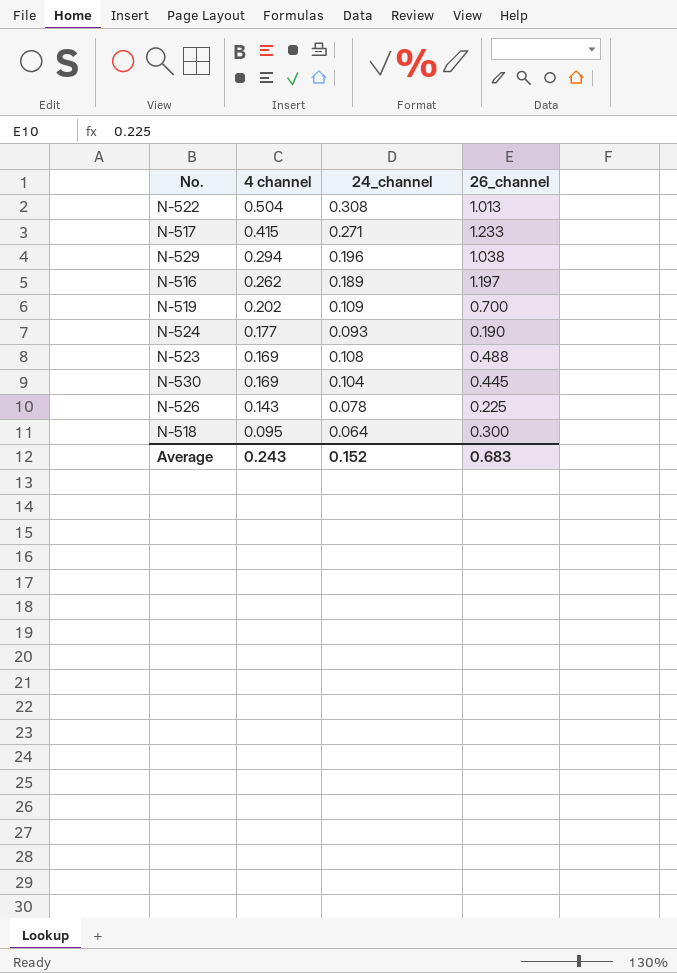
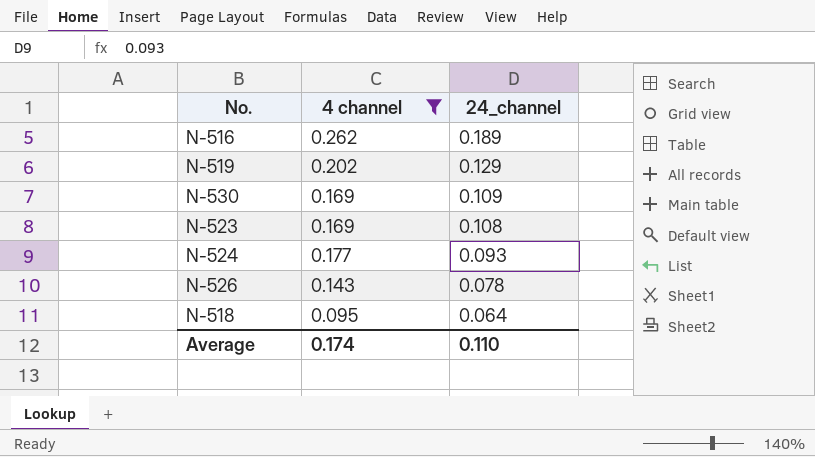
filter: none -> 4 channel <= 0.262
row order: 4 channel descending -> 24_channel descending
column 26_channel | position: 4 -> none
N-519 | 24_channel: 0.109 -> 0.129
N-530 | 24_channel: 0.104 -> 0.109
Average | 4 channel: 0.243 -> 0.174
Average | 24_channel: 0.152 -> 0.110

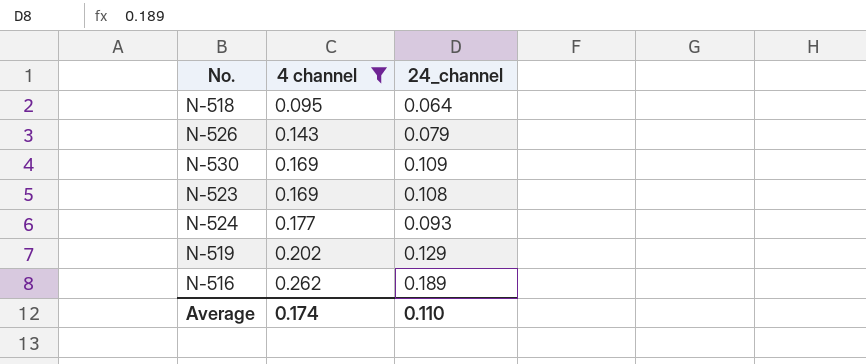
row order: 24_channel descending -> 4 channel ascending
N-526 | 24_channel: 0.078 -> 0.079

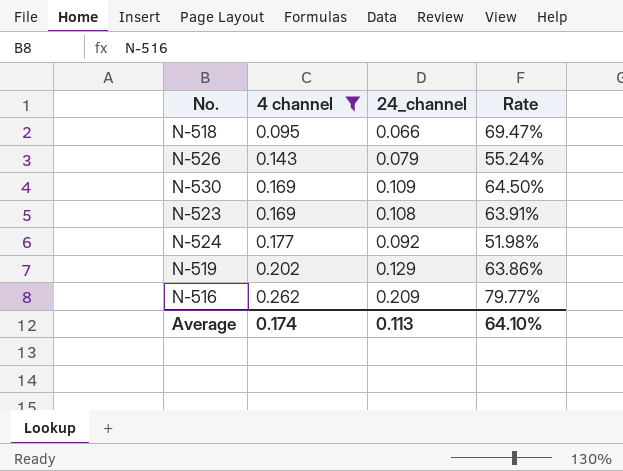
column Rate | formula: none -> [24_channel] / [4 channel]
N-518 | 24_channel: 0.064 -> 0.066
N-524 | 24_channel: 0.093 -> 0.092
N-516 | 24_channel: 0.189 -> 0.209
Average | 24_channel: 0.110 -> 0.113

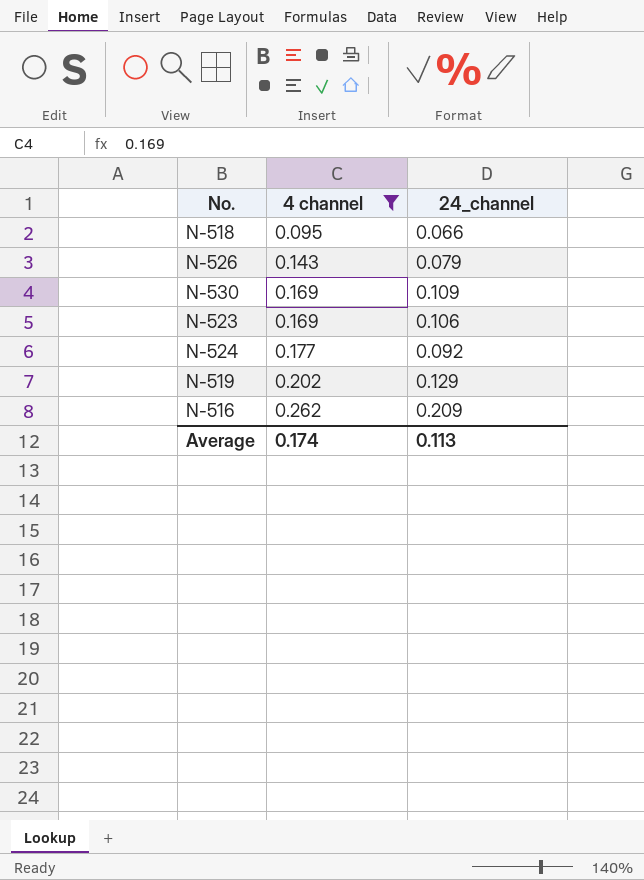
column Rate | formula: [24_channel] / [4 channel] -> none
N-523 | 24_channel: 0.108 -> 0.106

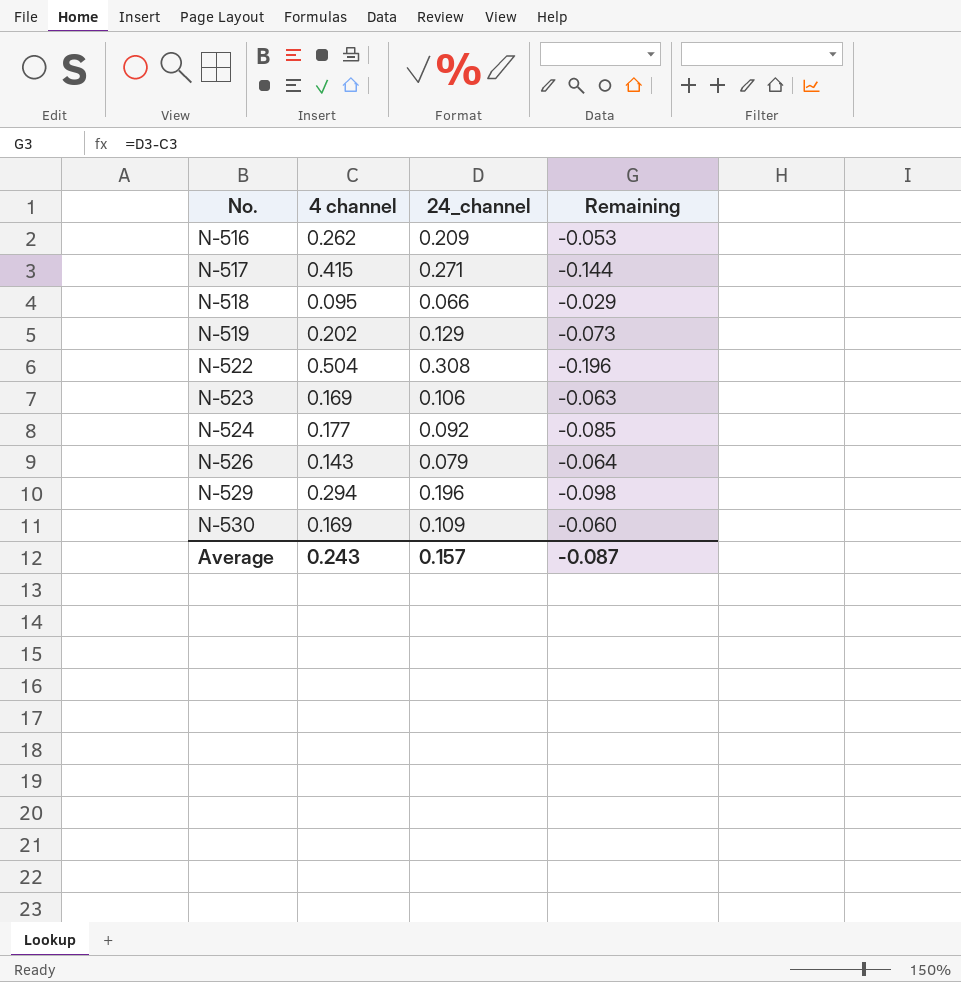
filter: 4 channel <= 0.262 -> none
row order: 4 channel ascending -> No. ascending
column Remaining | formula: none -> [24_channel] - [4 channel]
Average | 4 channel: 0.174 -> 0.243
Average | 24_channel: 0.113 -> 0.157

